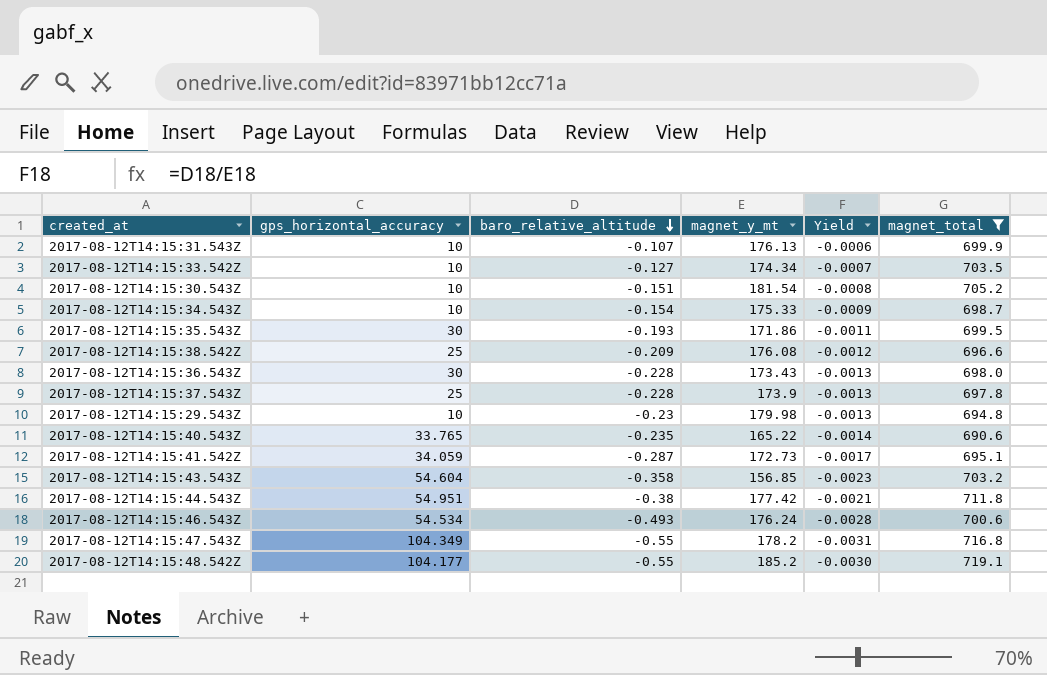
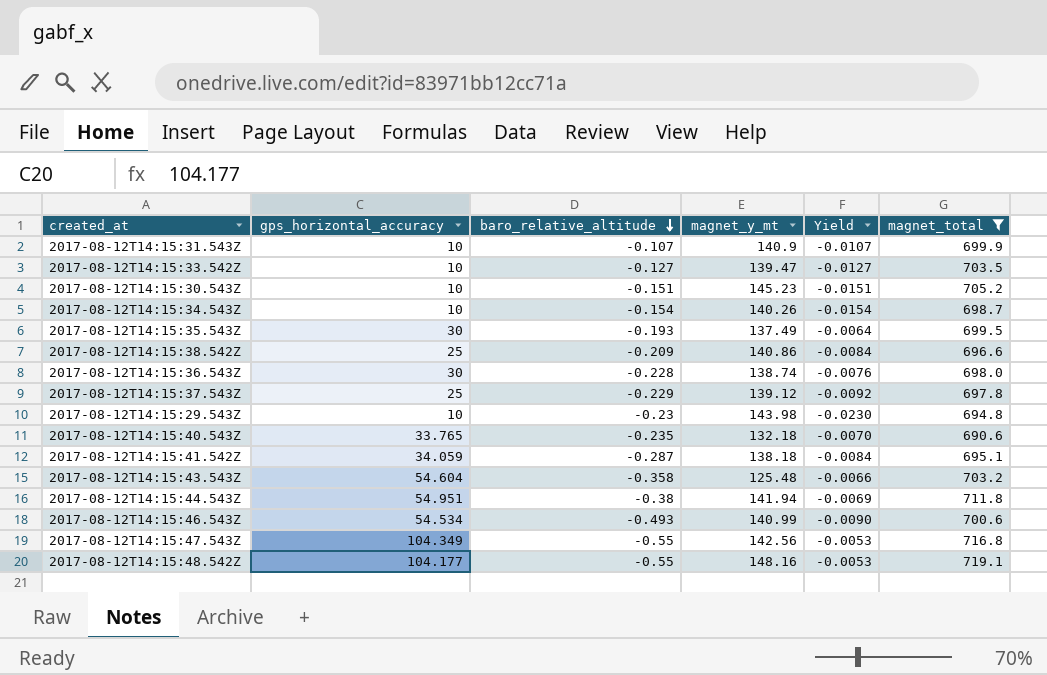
column Yield | formula: [baro_relative_altitude] / [magnet_y_mt] -> [baro_relative_altitude] / [gps_horizontal_accuracy]
2017-08-12T14:15:31.543Z | magnet_y_mt: 176.13 -> 140.9
2017-08-12T14:15:33.542Z | magnet_y_mt: 174.34 -> 139.47
2017-08-12T14:15:30.543Z | magnet_y_mt: 181.54 -> 145.23
2017-08-12T14:15:34.543Z | magnet_y_mt: 175.33 -> 140.26
2017-08-12T14:15:35.543Z | magnet_y_mt: 171.86 -> 137.49
2017-08-12T14:15:38.542Z | magnet_y_mt: 176.08 -> 140.86
2017-08-12T14:15:36.543Z | magnet_y_mt: 173.43 -> 138.74
2017-08-12T14:15:37.543Z | baro_relative_altitude: -0.228 -> -0.229
2017-08-12T14:15:37.543Z | magnet_y_mt: 173.9 -> 139.12
2017-08-12T14:15:29.543Z | magnet_y_mt: 179.98 -> 143.98
2017-08-12T14:15:40.543Z | magnet_y_mt: 165.22 -> 132.18
2017-08-12T14:15:41.542Z | magnet_y_mt: 172.73 -> 138.18
2017-08-12T14:15:43.543Z | magnet_y_mt: 156.85 -> 125.48
2017-08-12T14:15:44.543Z | magnet_y_mt: 177.42 -> 141.94
2017-08-12T14:15:46.543Z | magnet_y_mt: 176.24 -> 140.99
2017-08-12T14:15:47.543Z | magnet_y_mt: 178.2 -> 142.56
2017-08-12T14:15:48.542Z | magnet_y_mt: 185.2 -> 148.16

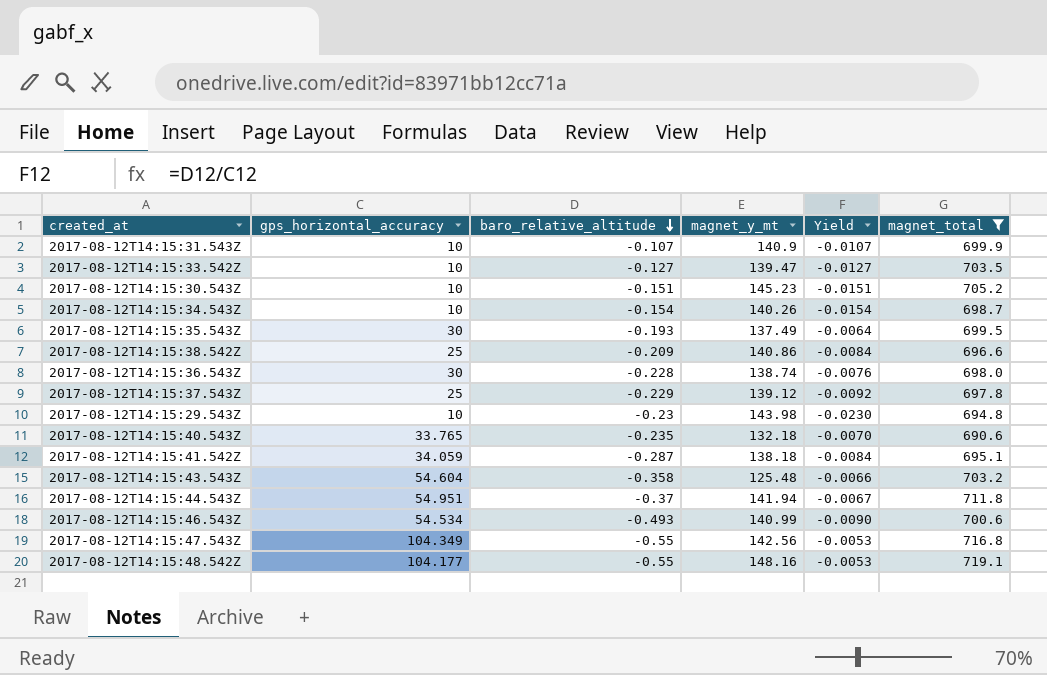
2017-08-12T14:15:44.543Z | baro_relative_altitude: -0.38 -> -0.37
2017-08-12T14:15:44.543Z | Yield: -0.0069 -> -0.0067

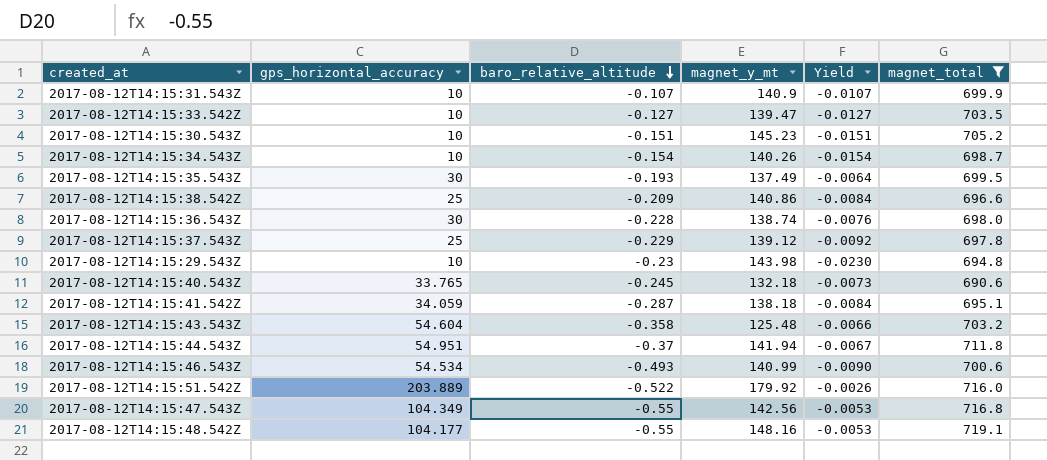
2017-08-12T14:15:40.543Z | baro_relative_altitude: -0.235 -> -0.245
2017-08-12T14:15:40.543Z | Yield: -0.0070 -> -0.0073
row 2017-08-12T14:15:51.542Z: none -> 203.889 | -0.522 | 179.92 | -0.0026 | 716.0

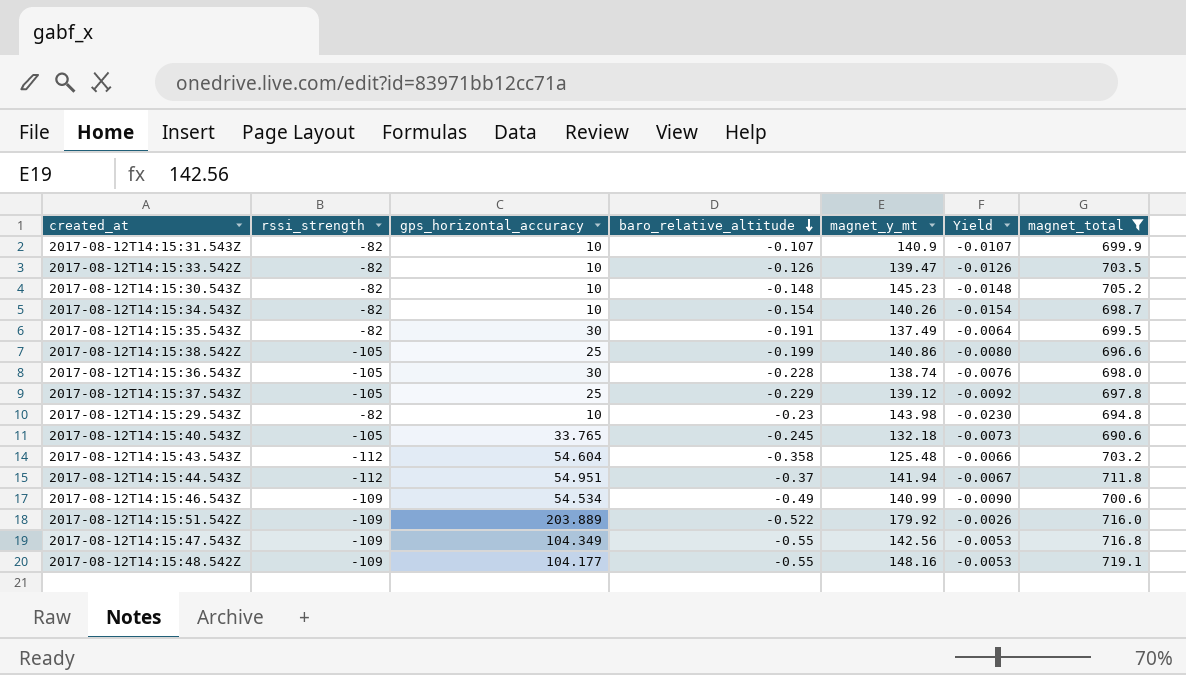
column rssi_strength | position: none -> 2
row 2017-08-12T14:15:41.542Z: 34.059 | -0.287 | 138.18 | -0.0084 | 695.1 -> none
2017-08-12T14:15:33.542Z | baro_relative_altitude: -0.127 -> -0.126
2017-08-12T14:15:33.542Z | Yield: -0.0127 -> -0.0126
2017-08-12T14:15:30.543Z | baro_relative_altitude: -0.151 -> -0.148
2017-08-12T14:15:30.543Z | Yield: -0.0151 -> -0.0148
2017-08-12T14:15:35.543Z | baro_relative_altitude: -0.193 -> -0.191
2017-08-12T14:15:38.542Z | baro_relative_altitude: -0.209 -> -0.199
2017-08-12T14:15:38.542Z | Yield: -0.0084 -> -0.0080
2017-08-12T14:15:46.543Z | baro_relative_altitude: -0.493 -> -0.49

